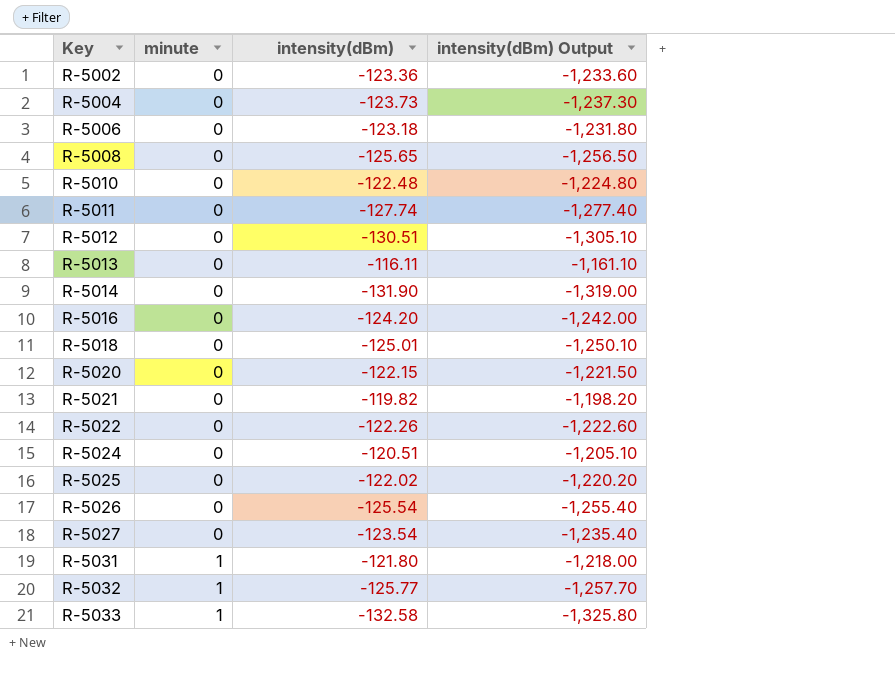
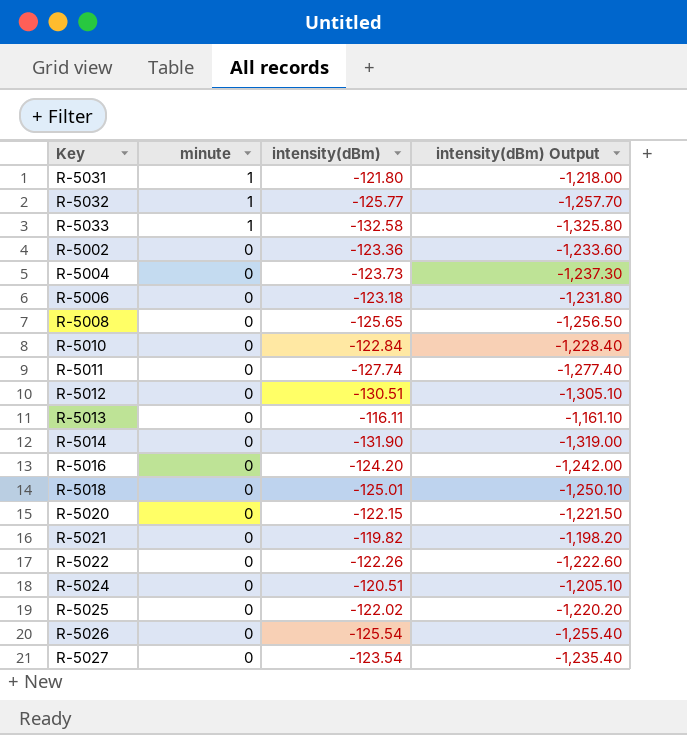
row order: Key ascending -> minute descending
R-5010 | intensity(dBm): -122.48 -> -122.84
R-5010 | intensity(dBm) Output: -1,224.80 -> -1,228.40

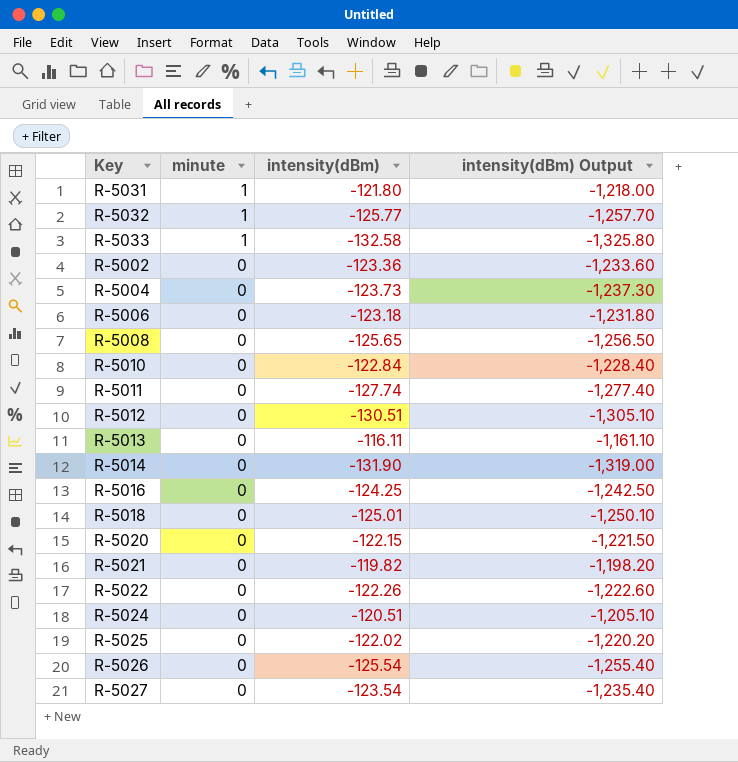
R-5016 | intensity(dBm): -124.20 -> -124.25
R-5016 | intensity(dBm) Output: -1,242.00 -> -1,242.50

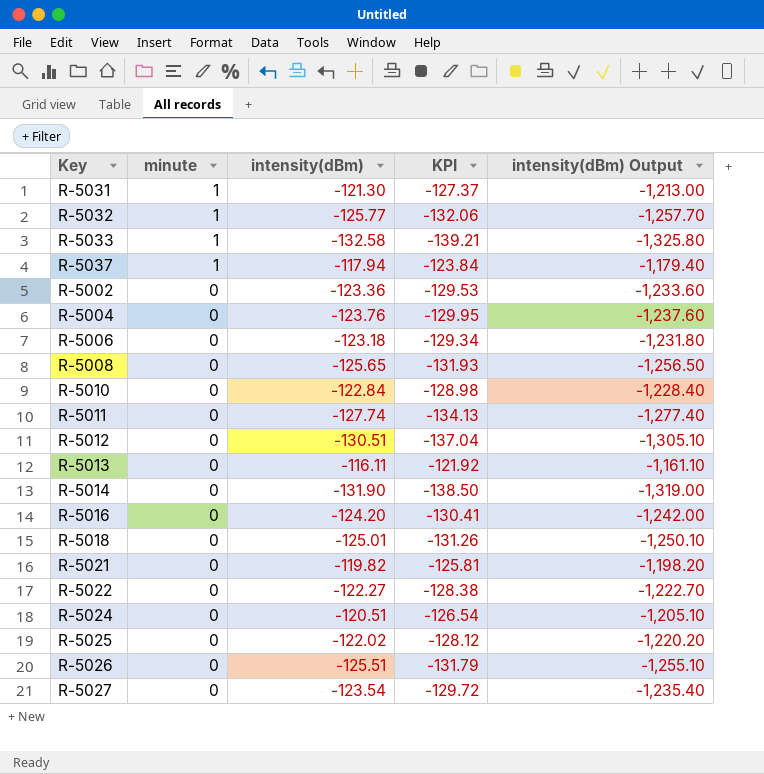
column KPI | formula: none -> [intensity(dBm)] * 1.05
row R-5020: 0 | -122.15 | -1,221.50 -> none
R-5031 | intensity(dBm): -121.80 -> -121.30
R-5031 | intensity(dBm) Output: -1,218.00 -> -1,213.00
row R-5037: none -> 1 | -117.94 | -123.84 | -1,179.40
R-5004 | intensity(dBm): -123.73 -> -123.76
R-5004 | intensity(dBm) Output: -1,237.30 -> -1,237.60
R-5016 | intensity(dBm): -124.25 -> -124.20
R-5016 | intensity(dBm) Output: -1,242.50 -> -1,242.00
R-5022 | intensity(dBm): -122.26 -> -122.27
R-5022 | intensity(dBm) Output: -1,222.60 -> -1,222.70
R-5026 | intensity(dBm): -125.54 -> -125.51
R-5026 | intensity(dBm) Output: -1,255.40 -> -1,255.10

